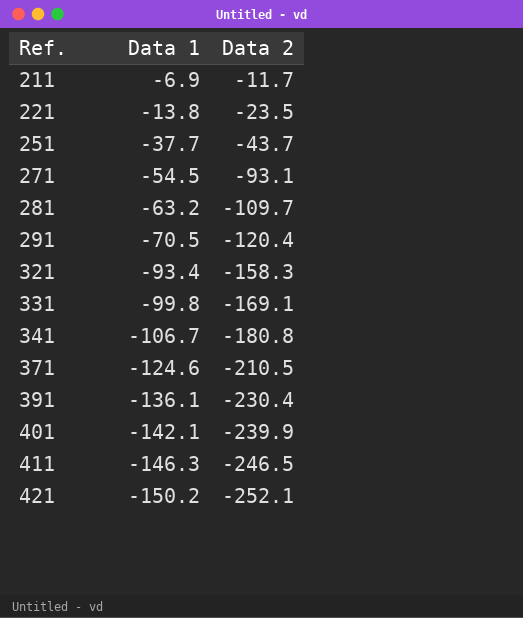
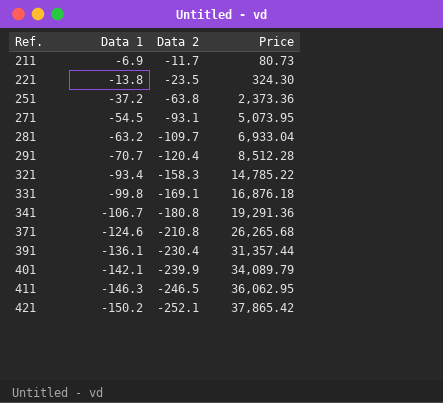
column Price | formula: none -> [Data 1] * [Data 2]
251 | Data 1: -37.7 -> -37.2
251 | Data 2: -43.7 -> -63.8
291 | Data 1: -70.5 -> -70.7
371 | Data 2: -210.5 -> -210.8

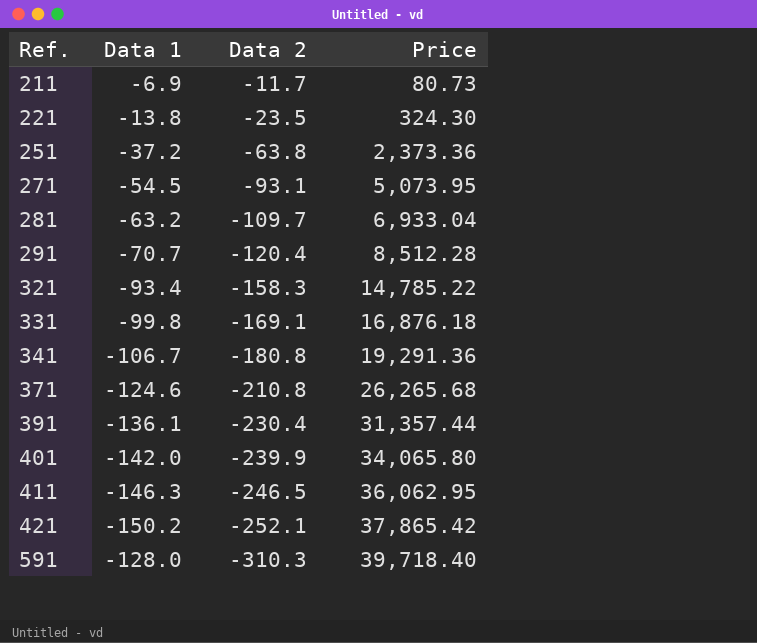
401 | Data 1: -142.1 -> -142.0
401 | Price: 34,089.79 -> 34,065.80
row 591: none -> -128.0 | -310.3 | 39,718.40

